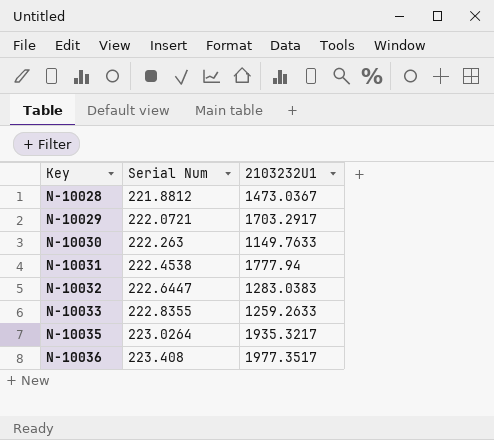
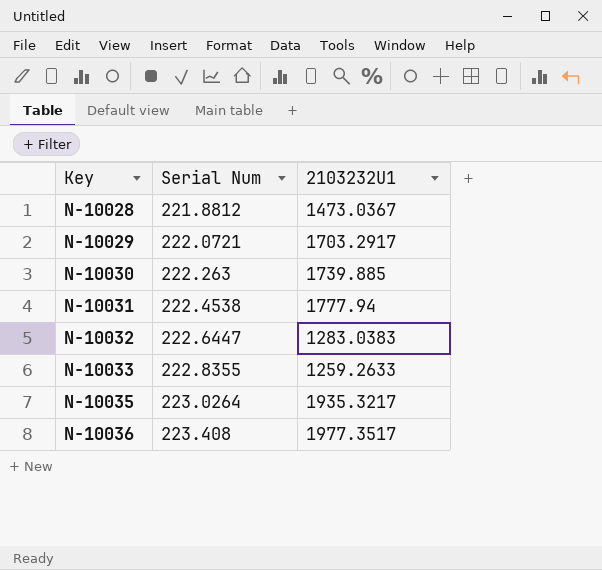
N-10030 | 2103232U1: 1149.7633 -> 1739.885

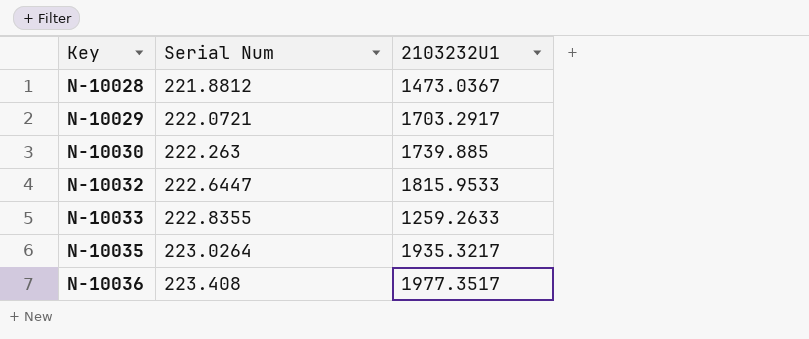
row N-10031: 222.4538 | 1777.94 -> none
N-10032 | 2103232U1: 1283.0383 -> 1815.9533

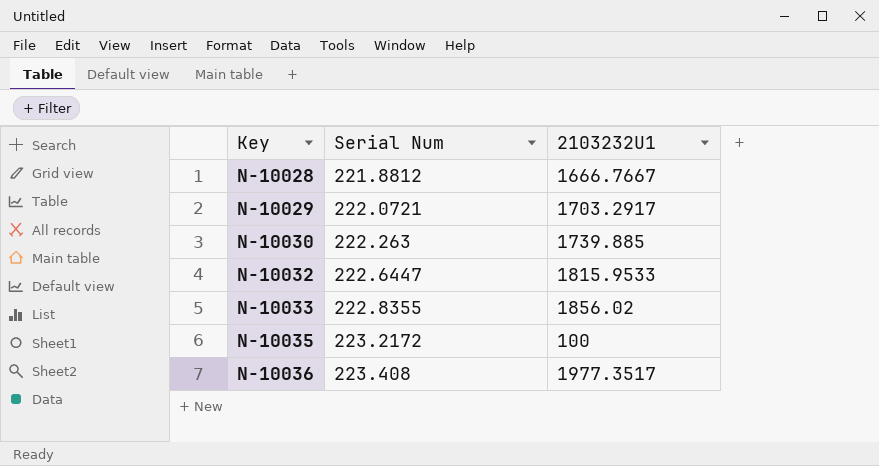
N-10028 | 2103232U1: 1473.0367 -> 1666.7667
N-10033 | 2103232U1: 1259.2633 -> 1856.02
N-10035 | Serial Num: 223.0264 -> 223.2172
N-10035 | 2103232U1: 1935.3217 -> 100

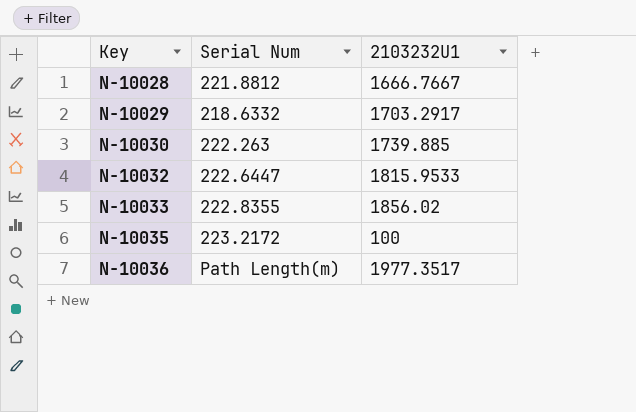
N-10029 | Serial Num: 222.0721 -> 218.6332
N-10036 | Serial Num: 223.408 -> Path Length(m)

